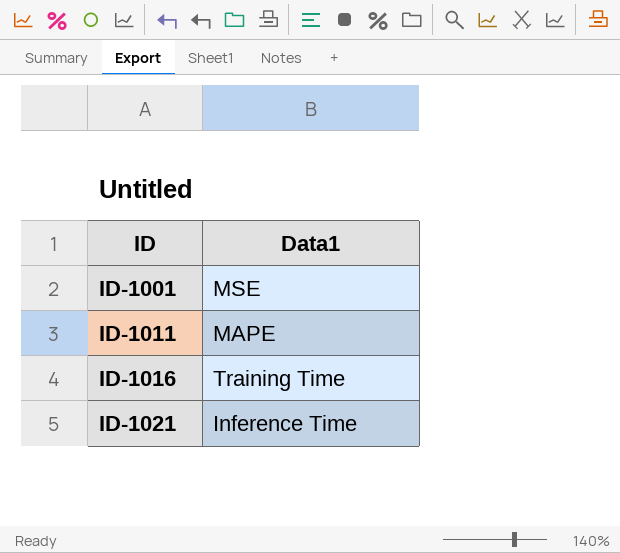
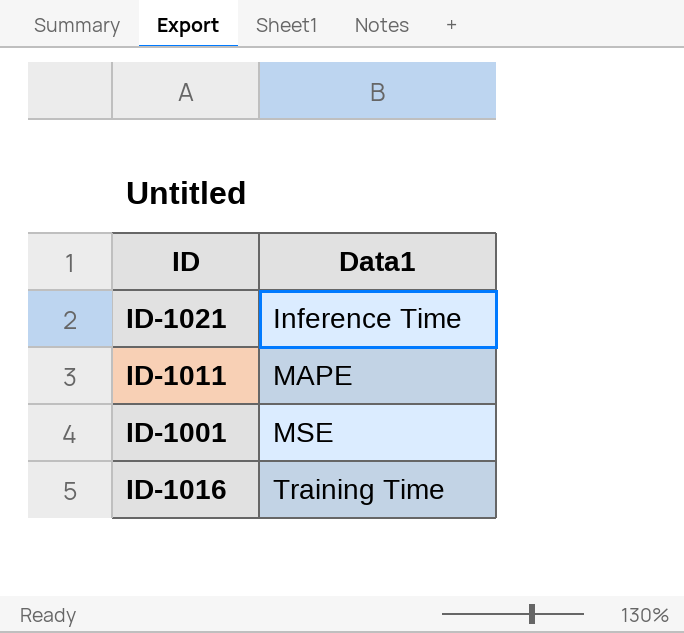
row order: ID ascending -> Data1 ascending

